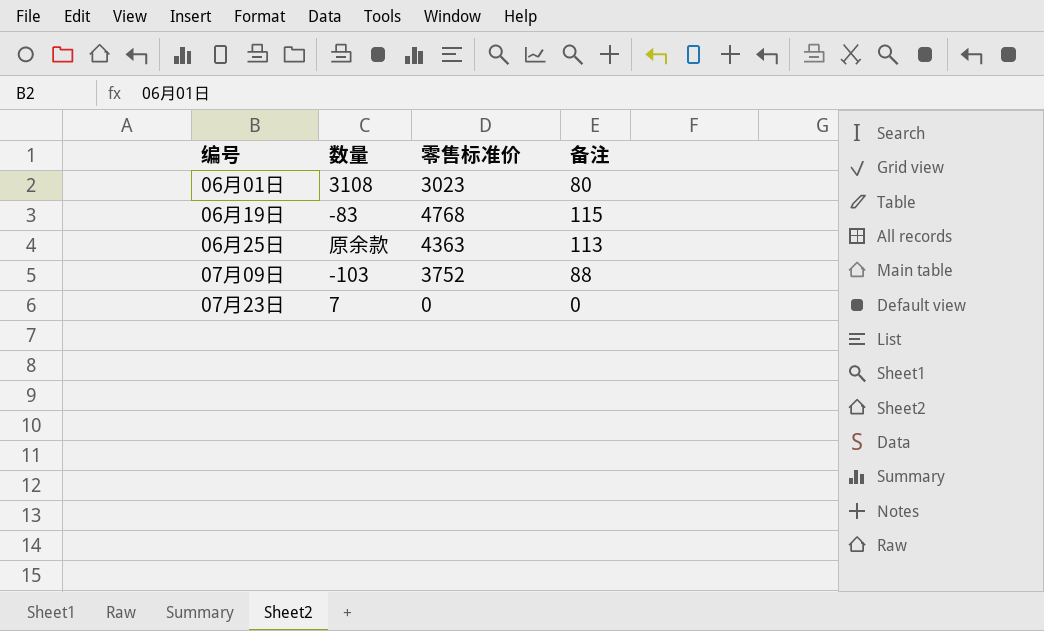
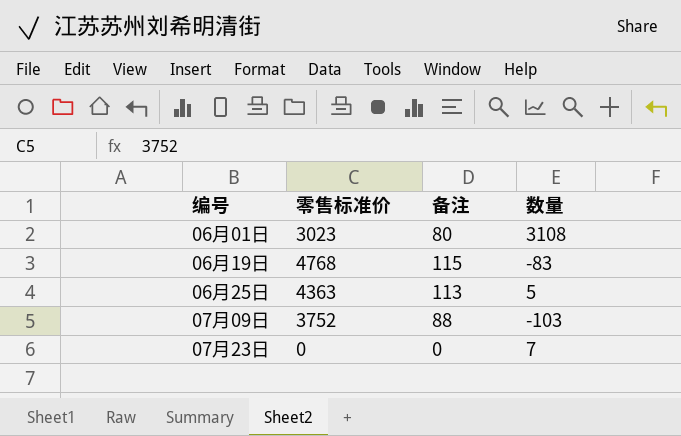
column 数量 | position: 2 -> 4
06月25日 | 数量: 原余款 -> 5

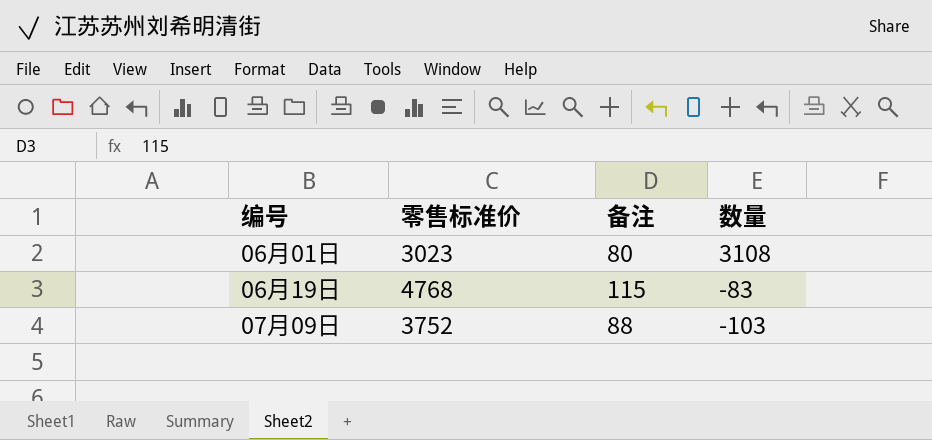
row 06月25日: 4363 | 113 | 5 -> none
row 07月23日: 0 | 0 | 7 -> none

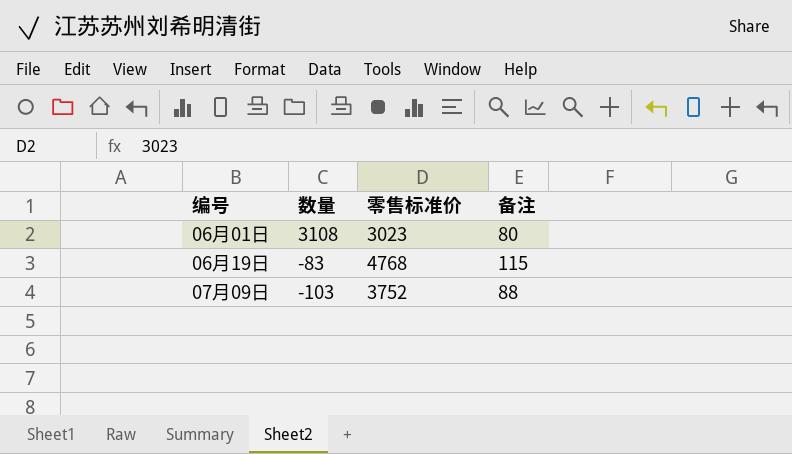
column 数量 | position: 4 -> 2

